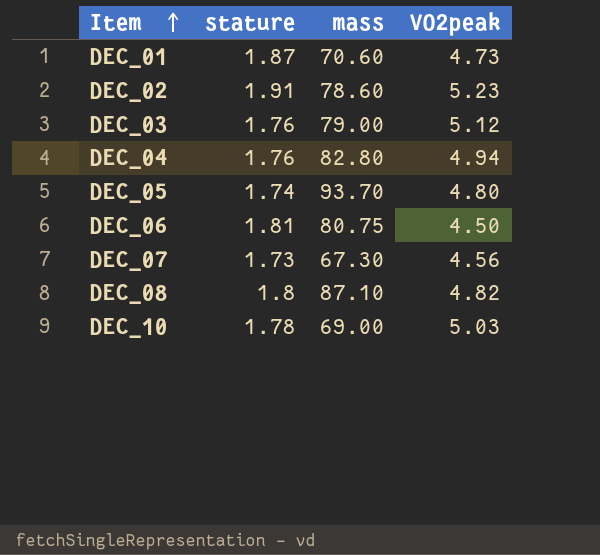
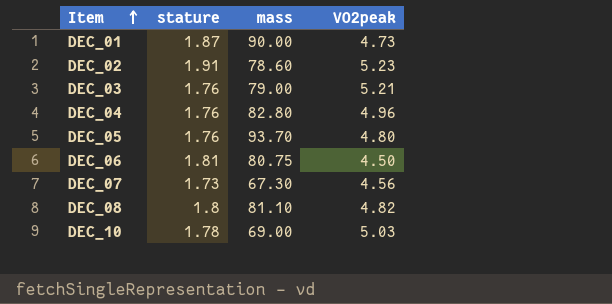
DEC_01 | mass: 70.60 -> 90.00
DEC_03 | VO2peak: 5.12 -> 5.21
DEC_04 | VO2peak: 4.94 -> 4.96
DEC_05 | stature: 1.74 -> 1.76
DEC_08 | mass: 87.10 -> 81.10

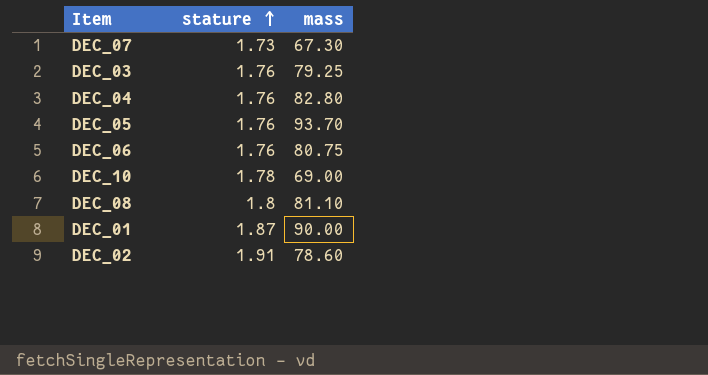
row order: Item ascending -> stature ascending
column VO2peak | position: 4 -> none
DEC_03 | mass: 79.00 -> 79.25
DEC_06 | stature: 1.81 -> 1.76

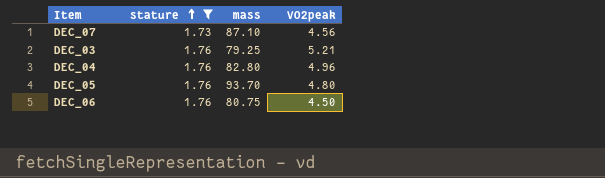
filter: none -> stature <= 1.76
column VO2peak | position: none -> 4
DEC_07 | mass: 67.30 -> 87.10

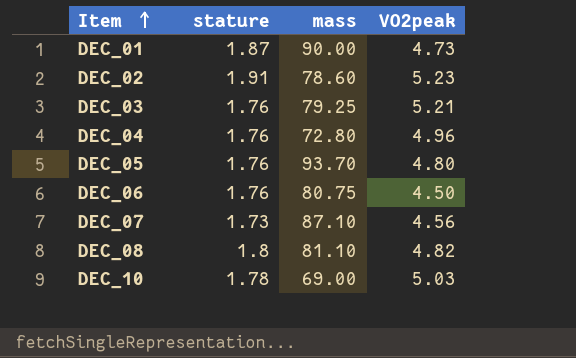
filter: stature <= 1.76 -> none
row order: stature ascending -> Item ascending
DEC_04 | mass: 82.80 -> 72.80

